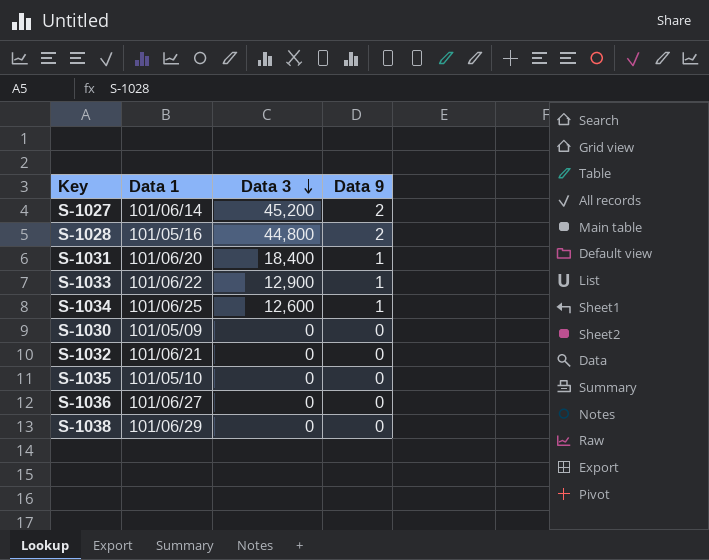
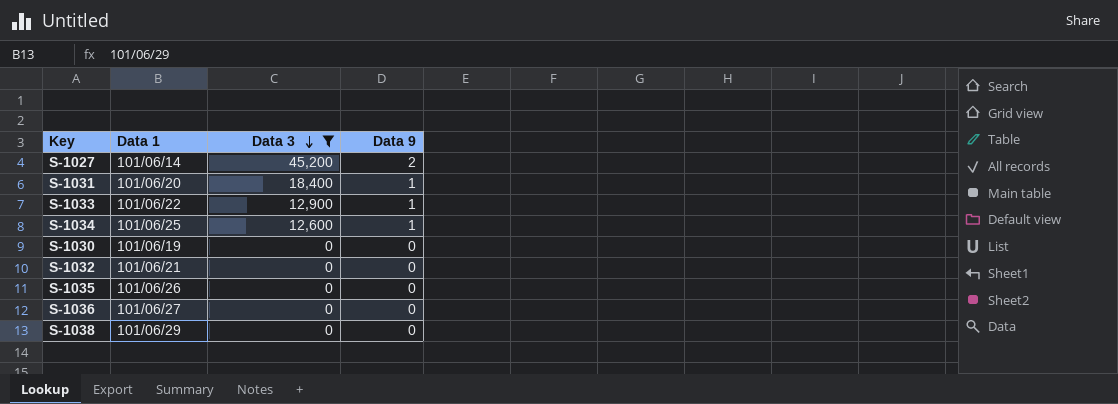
filter: none -> Data 3 != 44,800
S-1030 | Data 1: 101/05/09 -> 101/06/19
S-1035 | Data 1: 101/05/10 -> 101/06/26

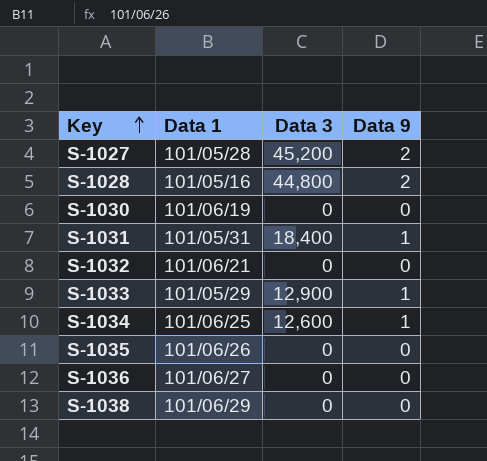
filter: Data 3 != 44,800 -> none
row order: Data 3 descending -> Key ascending
S-1027 | Data 1: 101/06/14 -> 101/05/28
S-1031 | Data 1: 101/06/20 -> 101/05/31
S-1033 | Data 1: 101/06/22 -> 101/05/29

